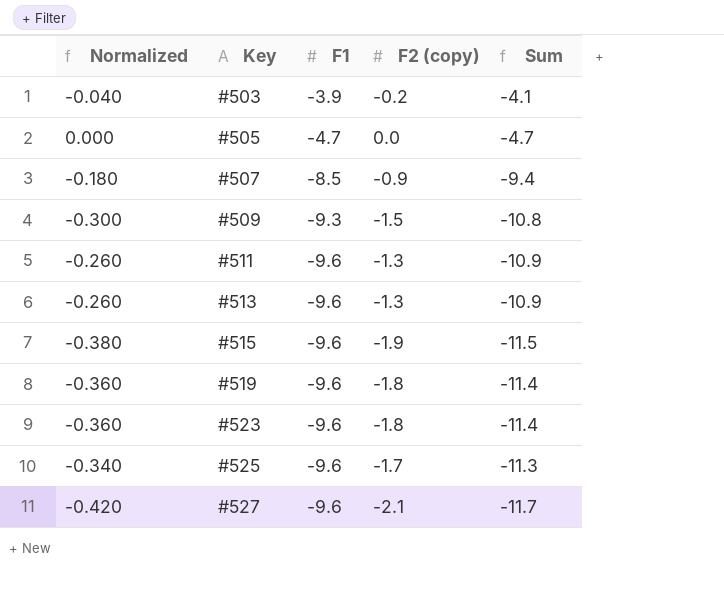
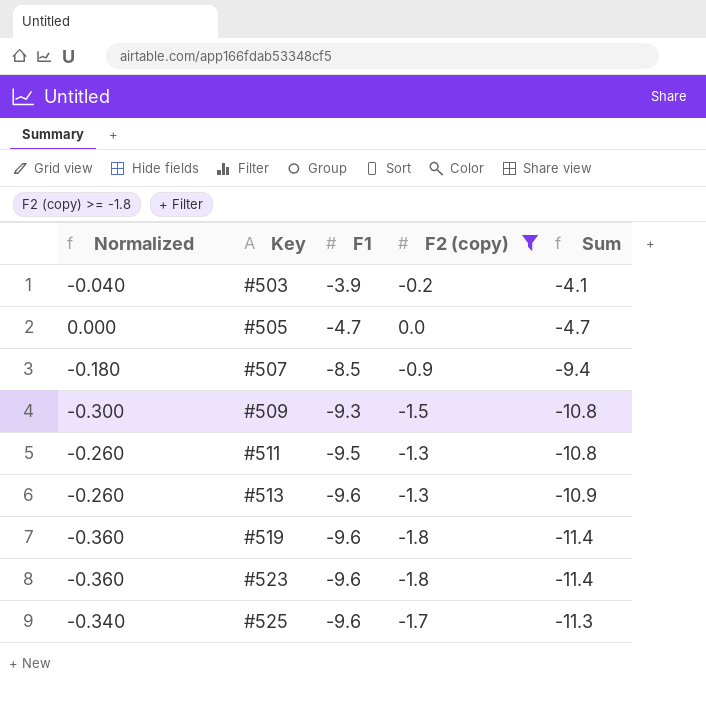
filter: none -> F2 (copy) >= -1.8
#511 | F1: -9.6 -> -9.5
#511 | Sum: -10.9 -> -10.8

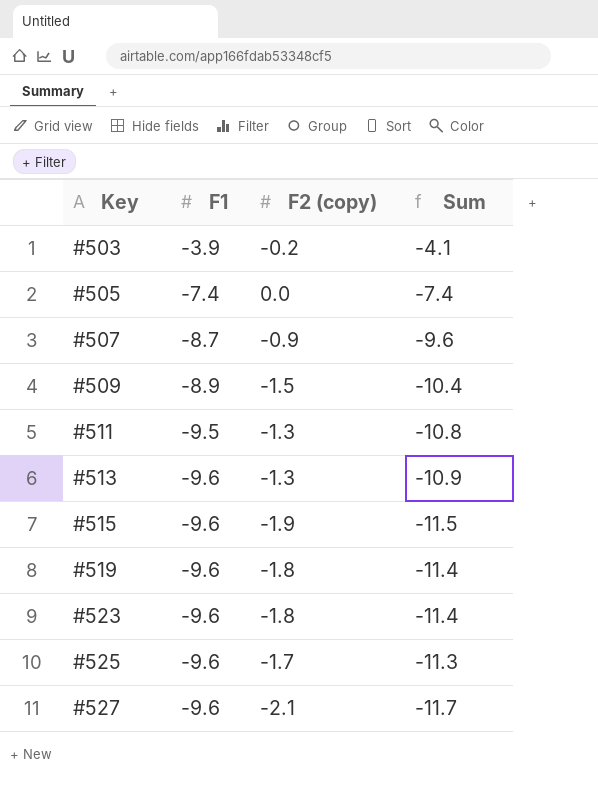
filter: F2 (copy) >= -1.8 -> none
column Normalized | formula: [F2 (copy)] * 0.2 -> none
#505 | F1: -4.7 -> -7.4
#505 | Sum: -4.7 -> -7.4
#507 | F1: -8.5 -> -8.7
#507 | Sum: -9.4 -> -9.6
#509 | F1: -9.3 -> -8.9
#509 | Sum: -10.8 -> -10.4

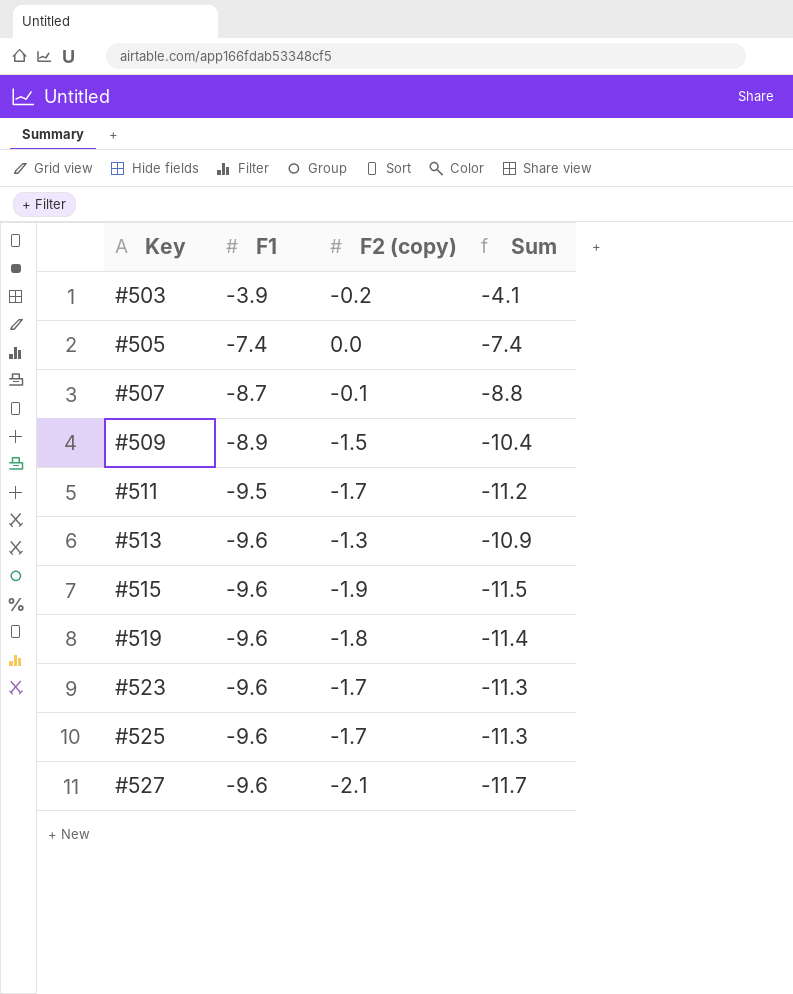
#507 | F2 (copy): -0.9 -> -0.1
#507 | Sum: -9.6 -> -8.8
#511 | F2 (copy): -1.3 -> -1.7
#511 | Sum: -10.8 -> -11.2
#523 | F2 (copy): -1.8 -> -1.7
#523 | Sum: -11.4 -> -11.3

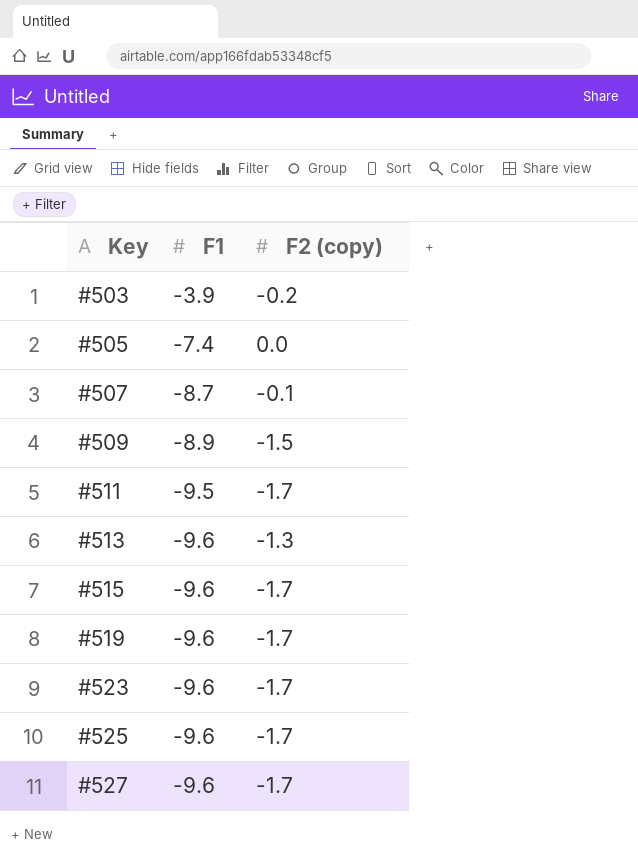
column Sum | formula: [F1] + [F2 (copy)] -> none
#515 | F2 (copy): -1.9 -> -1.7
#519 | F2 (copy): -1.8 -> -1.7
#527 | F2 (copy): -2.1 -> -1.7

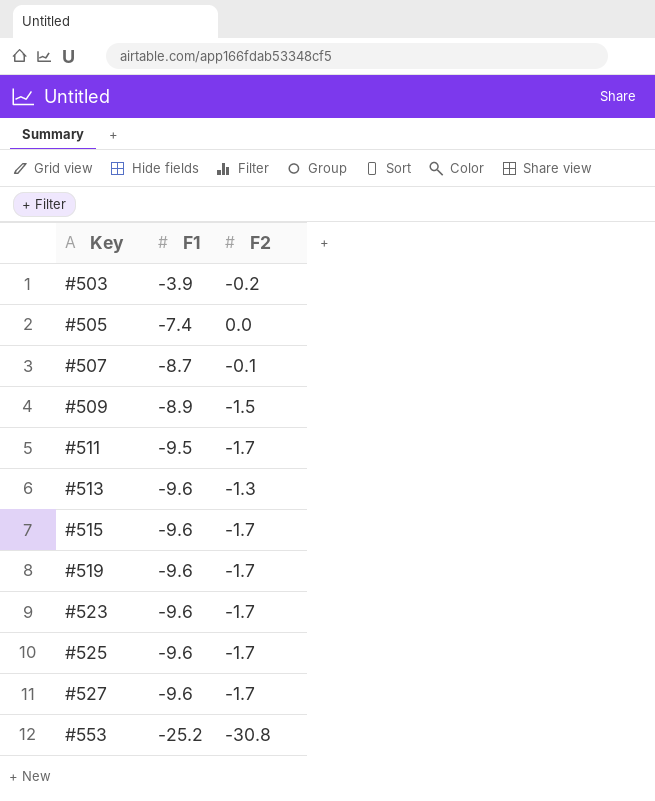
column name: F2 (copy) -> F2
row #553: none -> -25.2 | -30.8

